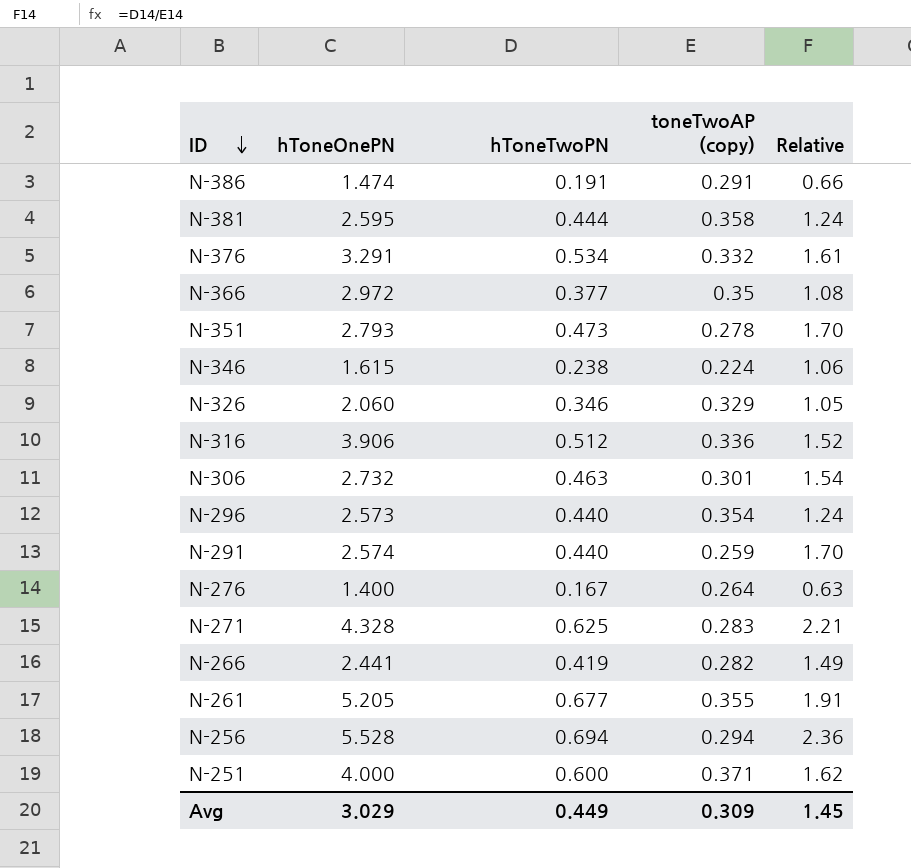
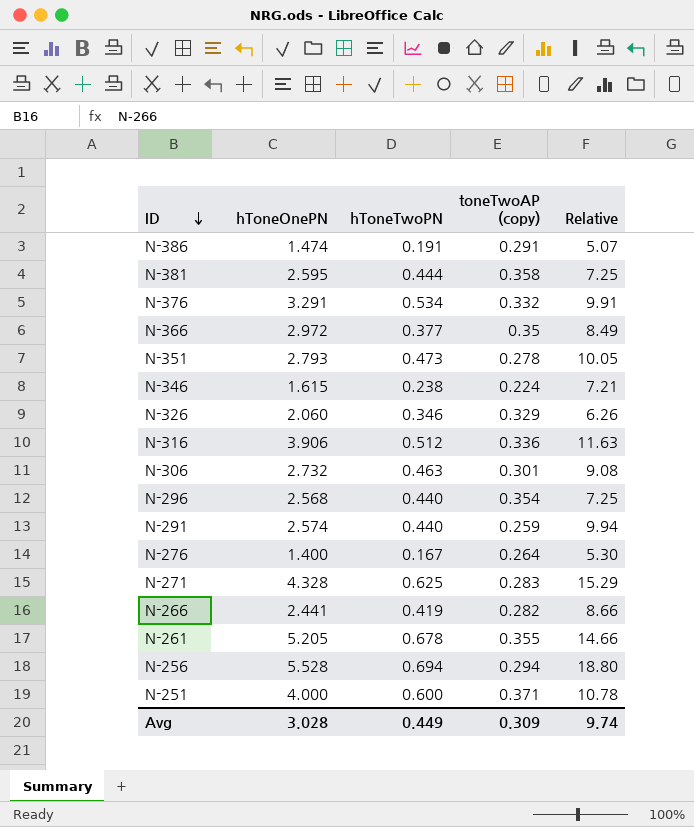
column Relative | formula: [hToneTwoPN] / [toneTwoAP (copy)] -> [hToneOnePN] / [toneTwoAP (copy)]
N-296 | hToneOnePN: 2.573 -> 2.568
N-261 | hToneTwoPN: 0.677 -> 0.678
Avg | hToneOnePN: 3.029 -> 3.028
Avg | Relative: 1.45 -> 9.74

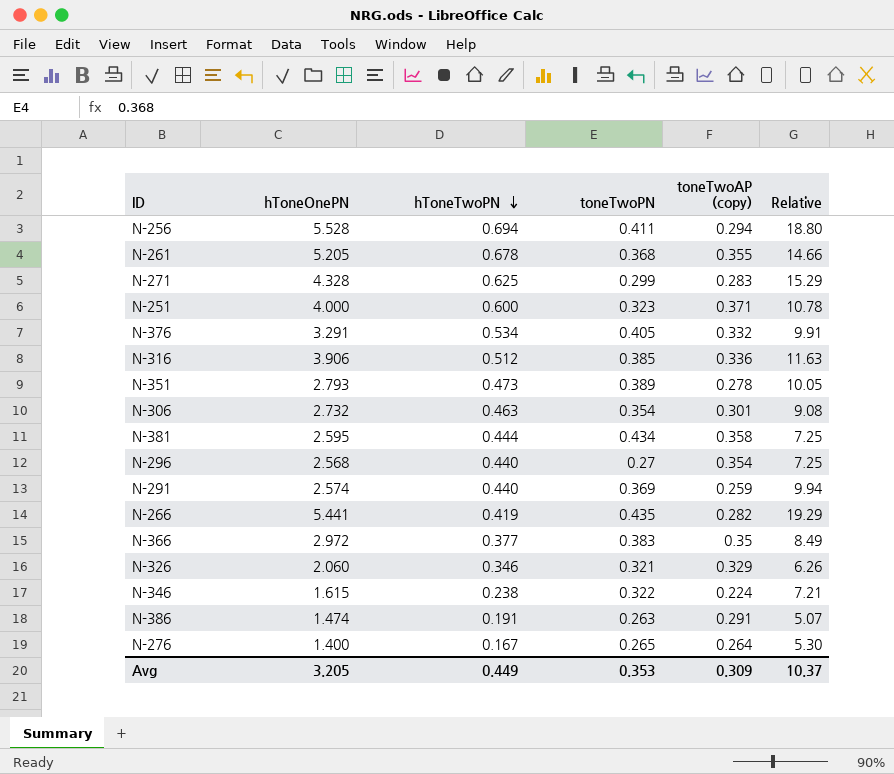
row order: ID descending -> hToneTwoPN descending
column toneTwoPN | position: none -> 4
N-266 | hToneOnePN: 2.441 -> 5.441
N-266 | Relative: 8.66 -> 19.29
Avg | hToneOnePN: 3.028 -> 3.205
Avg | Relative: 9.74 -> 10.37

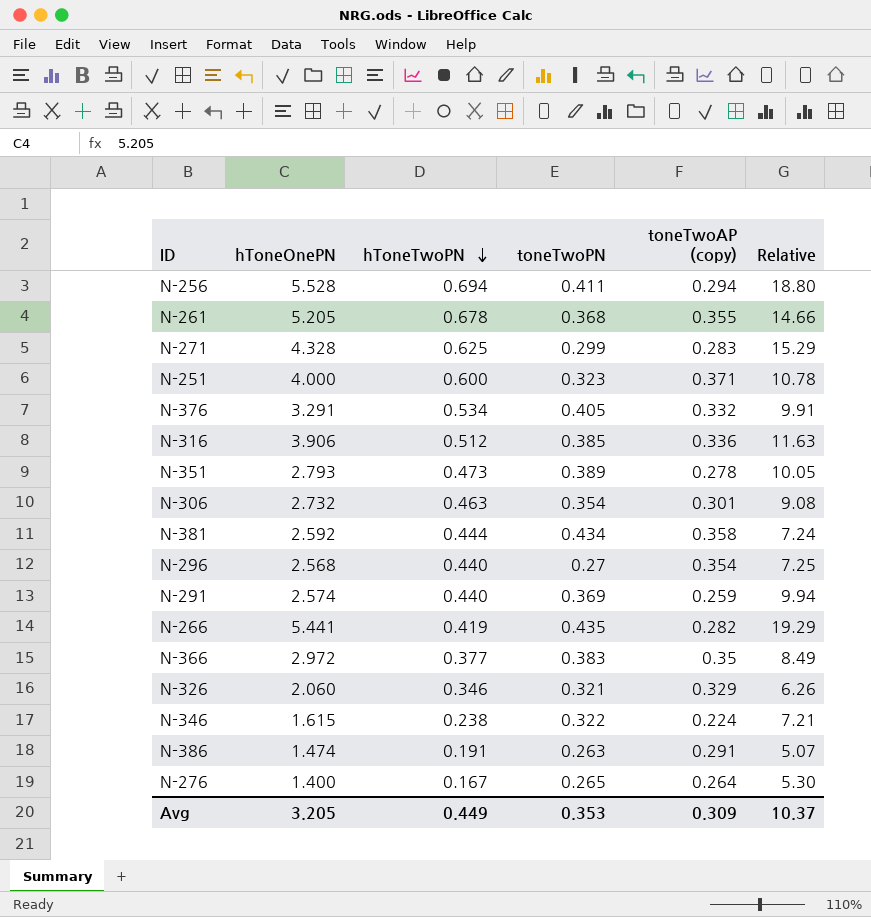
N-381 | hToneOnePN: 2.595 -> 2.592
N-381 | Relative: 7.25 -> 7.24

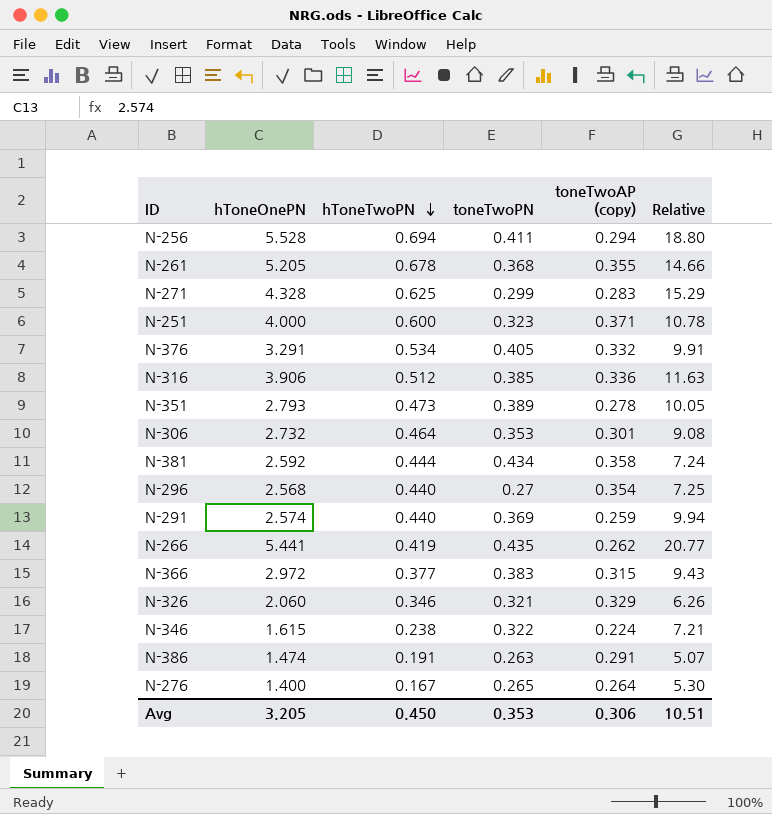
N-306 | hToneTwoPN: 0.463 -> 0.464
N-306 | toneTwoPN: 0.354 -> 0.353
N-266 | toneTwoAP (copy): 0.282 -> 0.262
N-266 | Relative: 19.29 -> 20.77
N-366 | toneTwoAP (copy): 0.35 -> 0.315
N-366 | Relative: 8.49 -> 9.43
Avg | hToneTwoPN: 0.449 -> 0.450
Avg | toneTwoAP (copy): 0.309 -> 0.306
Avg | Relative: 10.37 -> 10.51

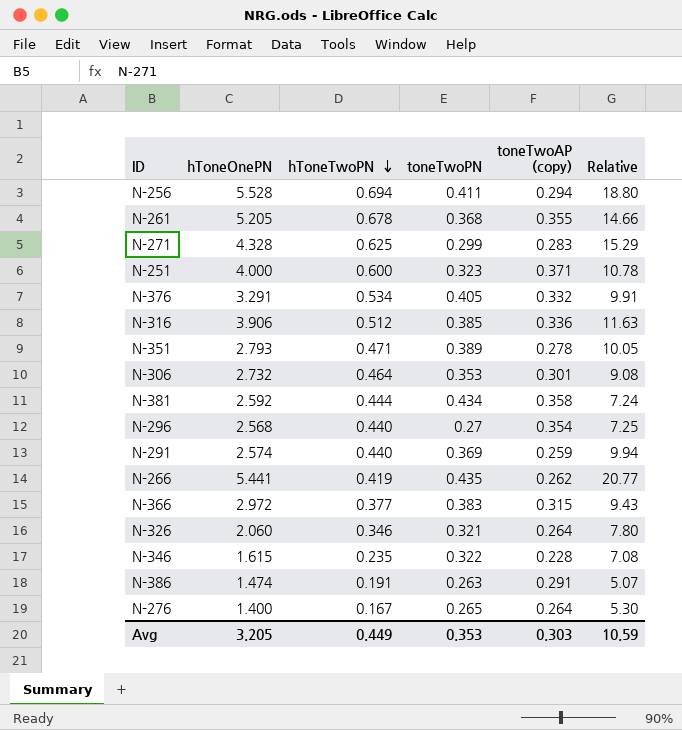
N-351 | hToneTwoPN: 0.473 -> 0.471
N-326 | toneTwoAP (copy): 0.329 -> 0.264
N-326 | Relative: 6.26 -> 7.80
N-346 | hToneTwoPN: 0.238 -> 0.235
N-346 | toneTwoAP (copy): 0.224 -> 0.228
N-346 | Relative: 7.21 -> 7.08
Avg | hToneTwoPN: 0.450 -> 0.449
Avg | toneTwoAP (copy): 0.306 -> 0.303
Avg | Relative: 10.51 -> 10.59

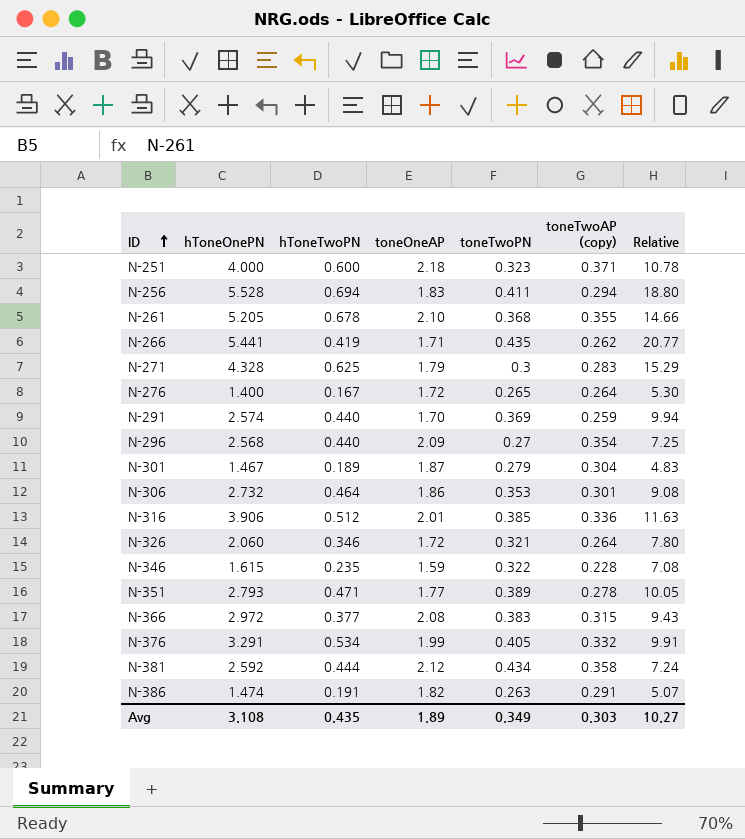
row order: hToneTwoPN descending -> ID ascending
column toneOneAP | position: none -> 4
N-271 | toneTwoPN: 0.299 -> 0.3
row N-301: none -> 1.467 | 0.189 | 1.87 | 0.279 | 0.304 | 4.83
Avg | hToneOnePN: 3.205 -> 3.108
Avg | hToneTwoPN: 0.449 -> 0.435
Avg | toneTwoPN: 0.353 -> 0.349
Avg | Relative: 10.59 -> 10.27

